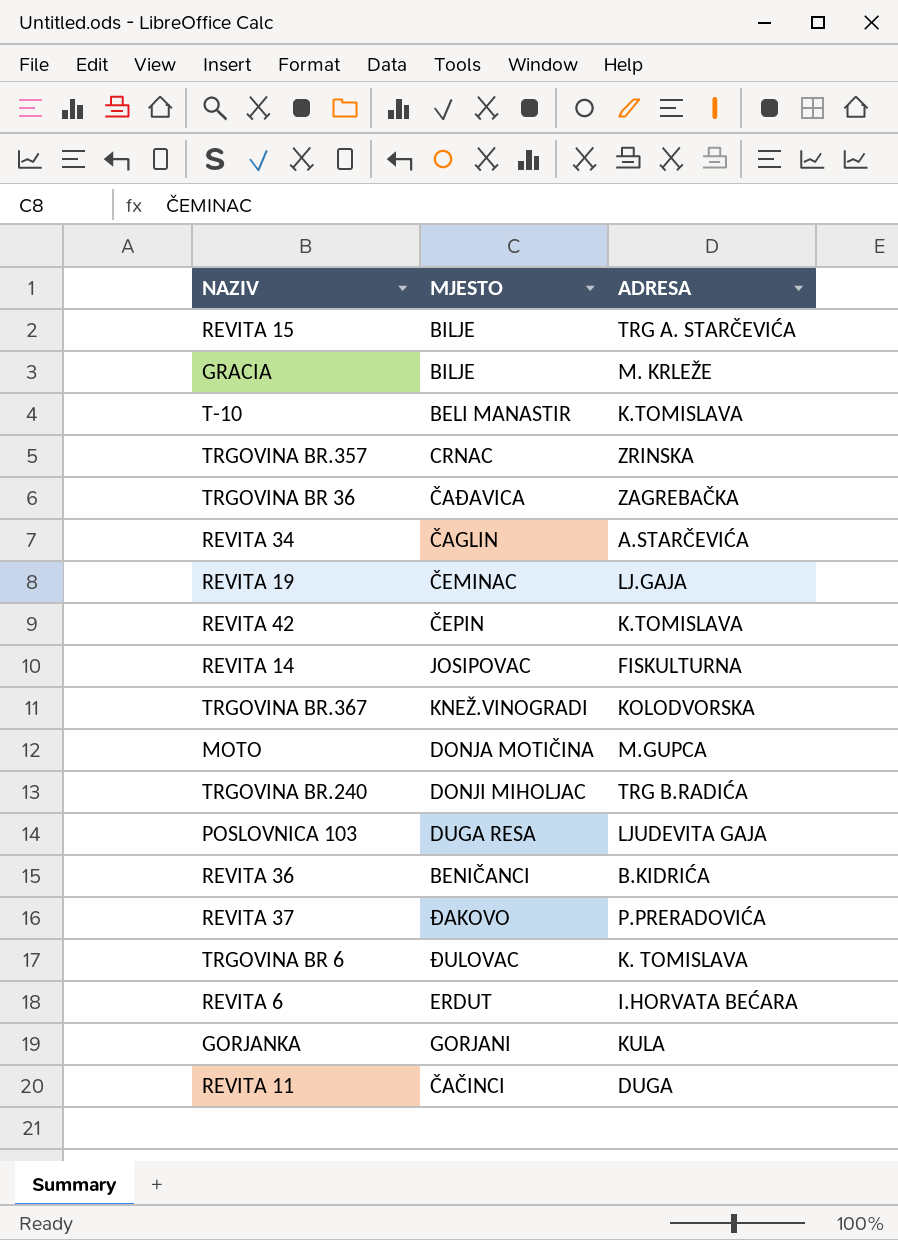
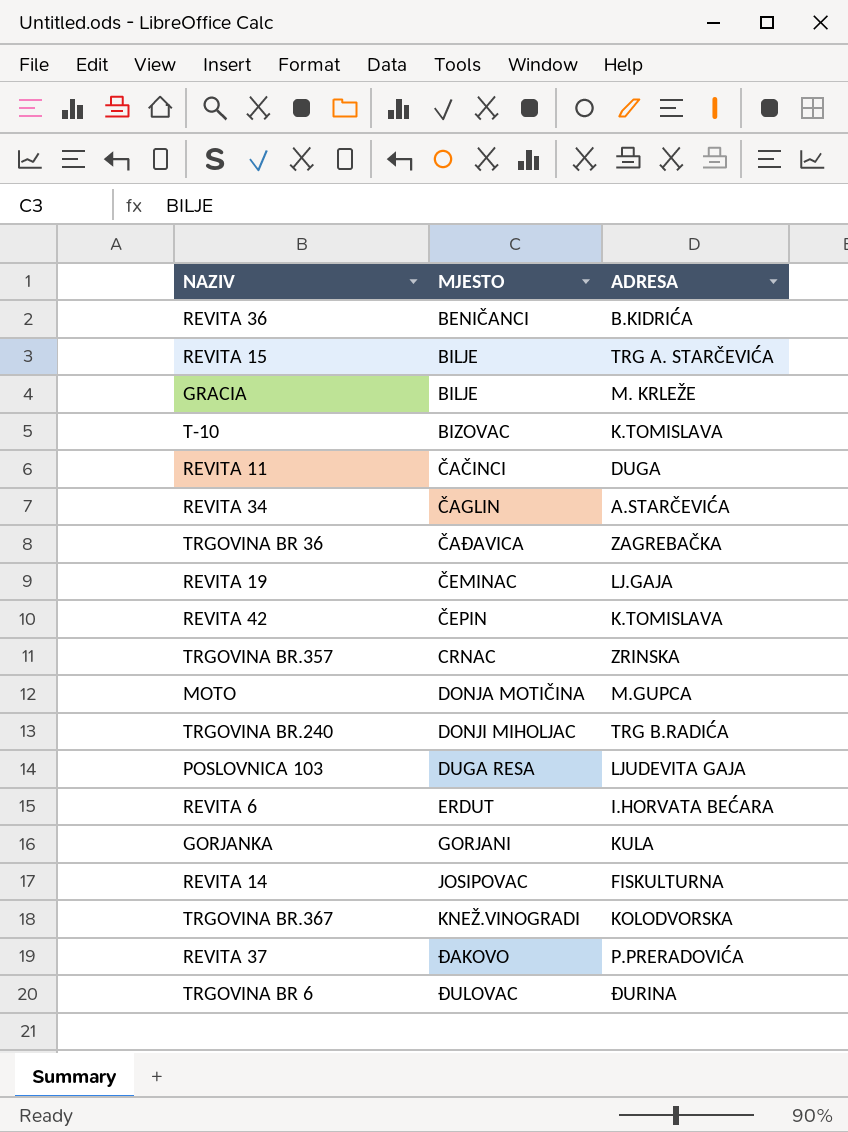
row order: none -> MJESTO ascending
T-10 | MJESTO: BELI MANASTIR -> BIZOVAC
TRGOVINA BR 6 | ADRESA: K. TOMISLAVA -> ĐURINA

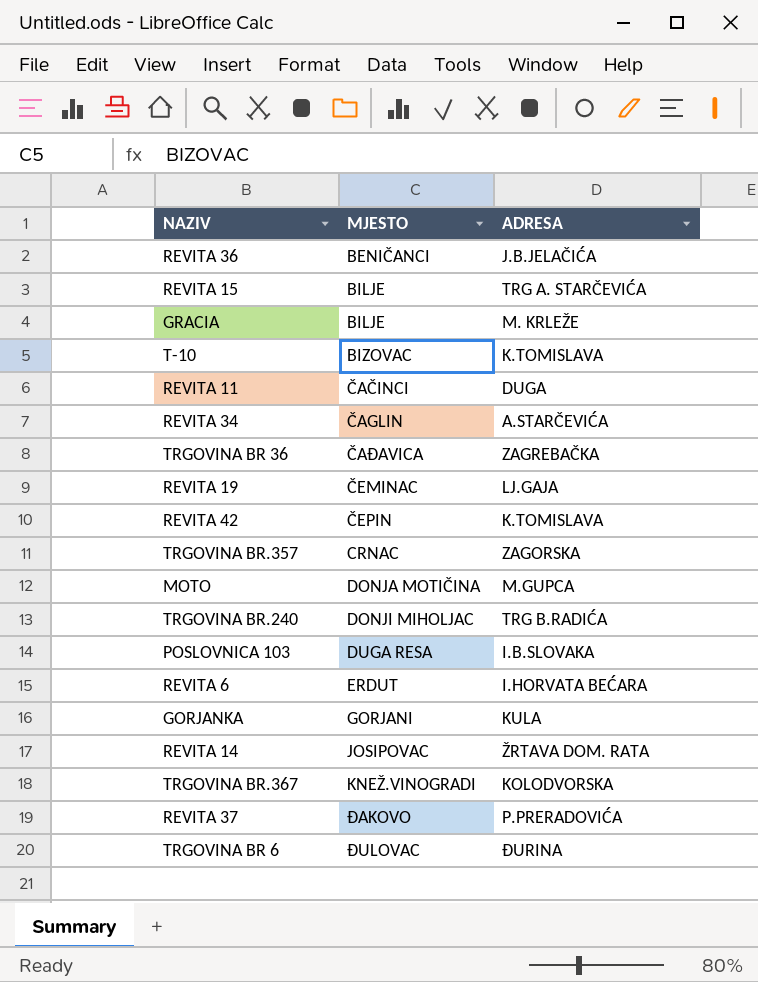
REVITA 36 | ADRESA: B.KIDRIĆA -> J.B.JELAČIĆA
TRGOVINA BR.357 | ADRESA: ZRINSKA -> ZAGORSKA
POSLOVNICA 103 | ADRESA: LJUDEVITA GAJA -> I.B.SLOVAKA
REVITA 14 | ADRESA: FISKULTURNA -> ŽRTAVA DOM. RATA

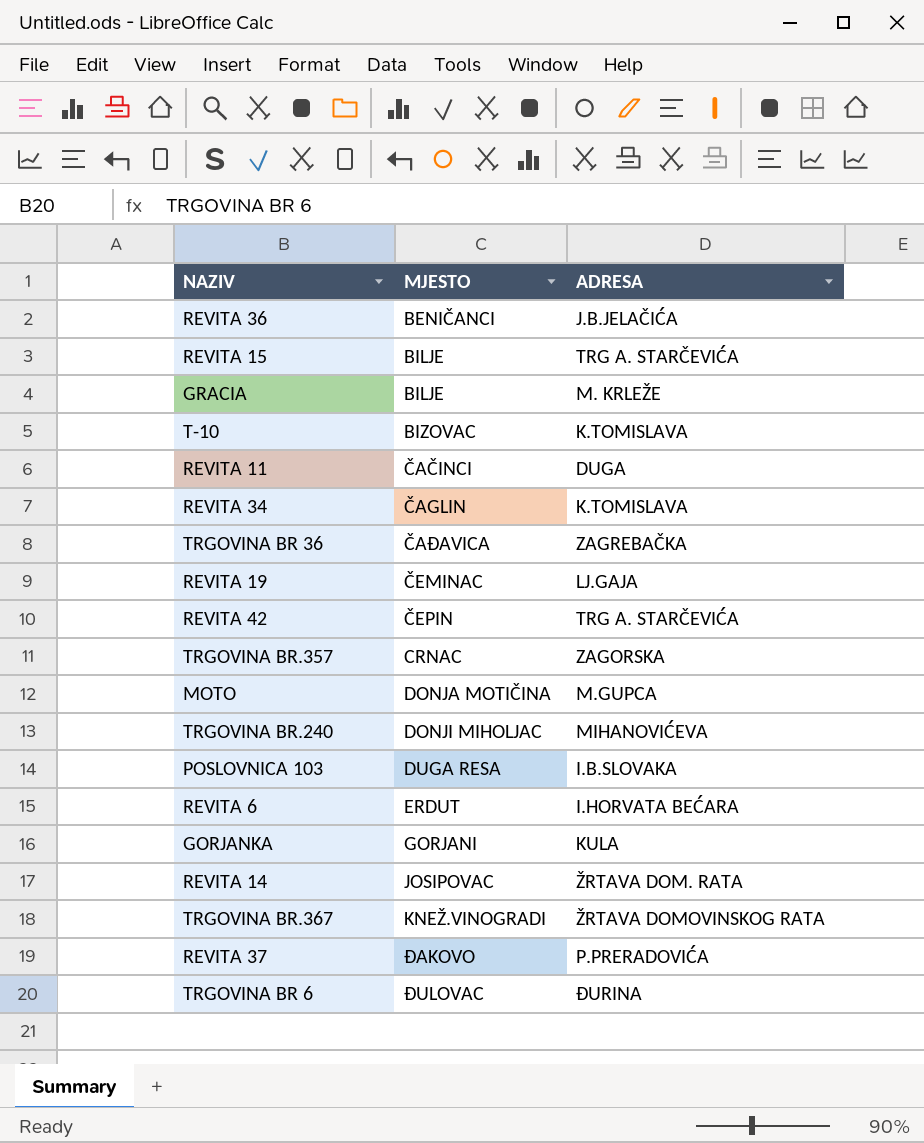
REVITA 34 | ADRESA: A.STARČEVIĆA -> K.TOMISLAVA
REVITA 42 | ADRESA: K.TOMISLAVA -> TRG A. STARČEVIĆA
TRGOVINA BR.240 | ADRESA: TRG B.RADIĆA -> MIHANOVIĆEVA
TRGOVINA BR.367 | ADRESA: KOLODVORSKA -> ŽRTAVA DOMOVINSKOG RATA

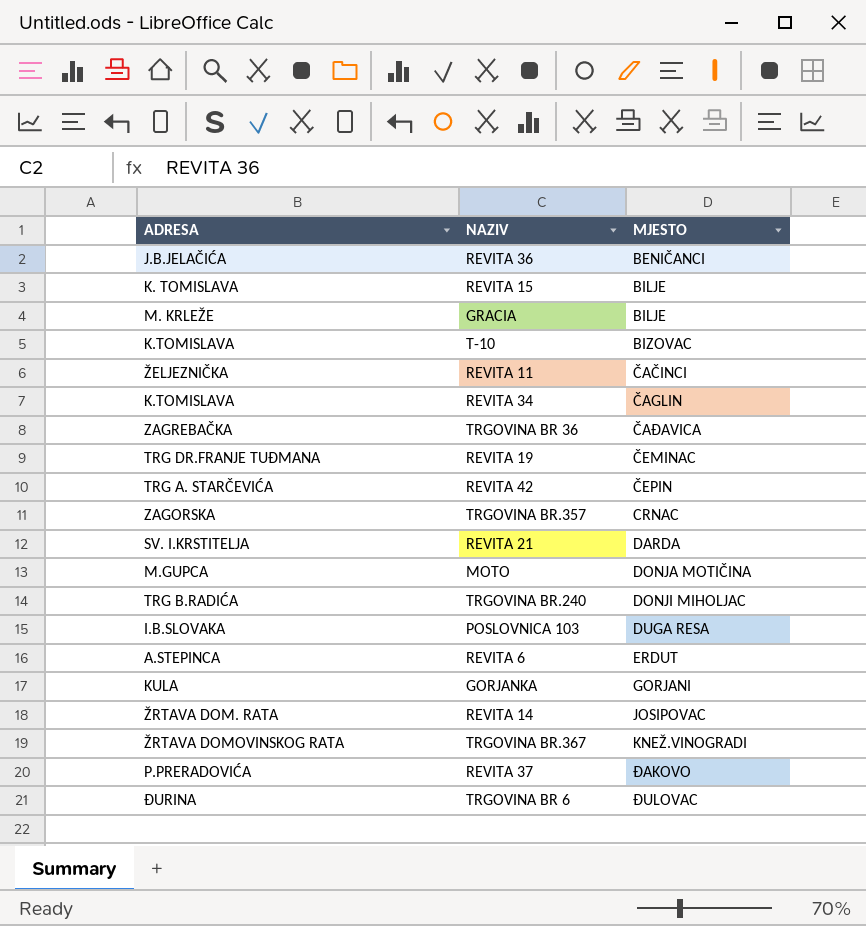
column ADRESA | position: 3 -> 1
REVITA 15 | ADRESA: TRG A. STARČEVIĆA -> K. TOMISLAVA
REVITA 11 | ADRESA: DUGA -> ŽELJEZNIČKA
REVITA 19 | ADRESA: LJ.GAJA -> TRG DR.FRANJE TUĐMANA
row REVITA 21: none -> SV. I.KRSTITELJA | DARDA
TRGOVINA BR.240 | ADRESA: MIHANOVIĆEVA -> TRG B.RADIĆA
REVITA 6 | ADRESA: I.HORVATA BEĆARA -> A.STEPINCA

